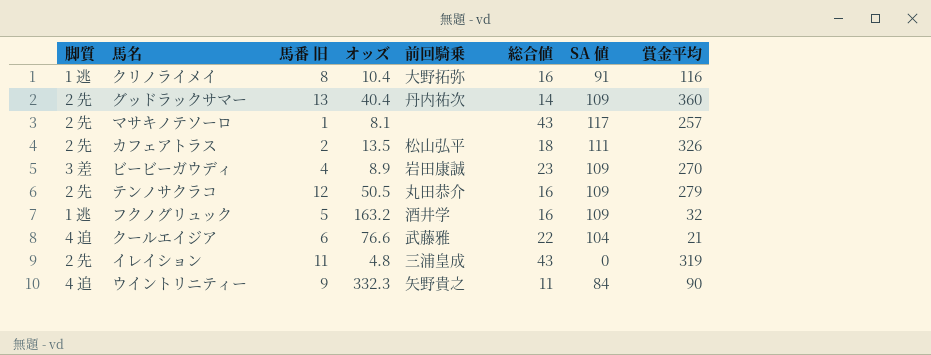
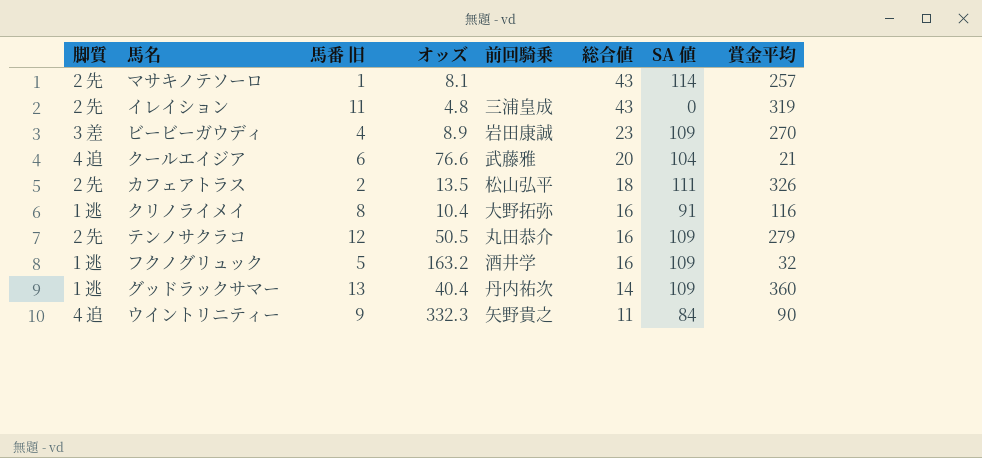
row order: none -> 総合値 descending
マサキノテソーロ | SA 値: 117 -> 114
クールエイジア | 総合値: 22 -> 20
グッドラックサマー | 脚質: 2 先 -> 1 逃

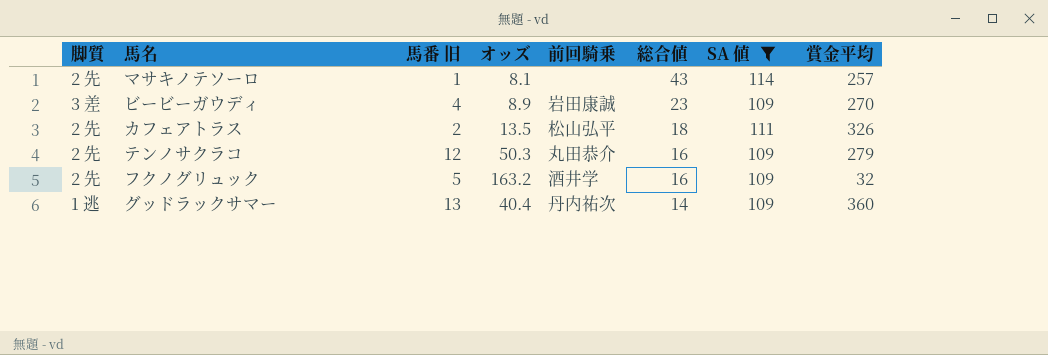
filter: none -> SA 値 >= 109
テンノサクラコ | オッズ: 50.5 -> 50.3
フクノグリュック | 脚質: 1 逃 -> 2 先

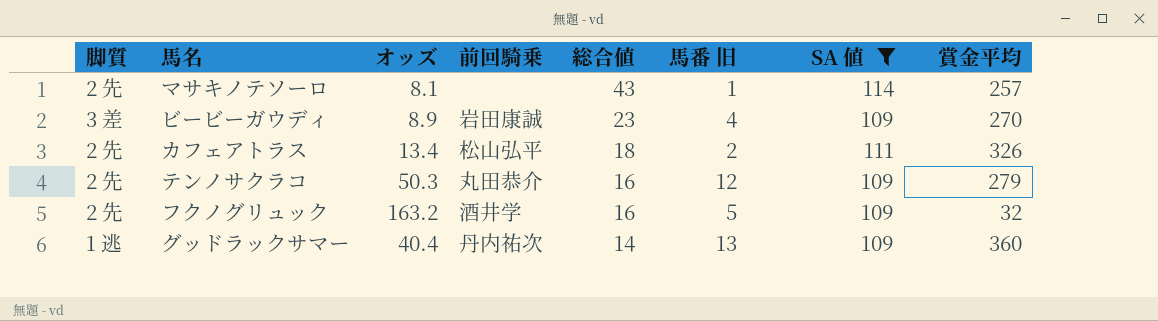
column 馬番 旧 | position: 3 -> 6
カフェアトラス | オッズ: 13.5 -> 13.4

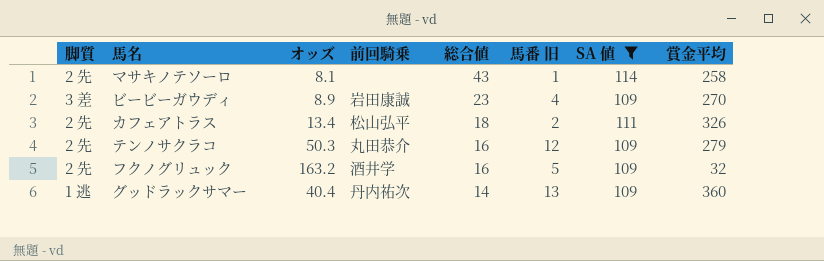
マサキノテソーロ | 賞金平均: 257 -> 258

